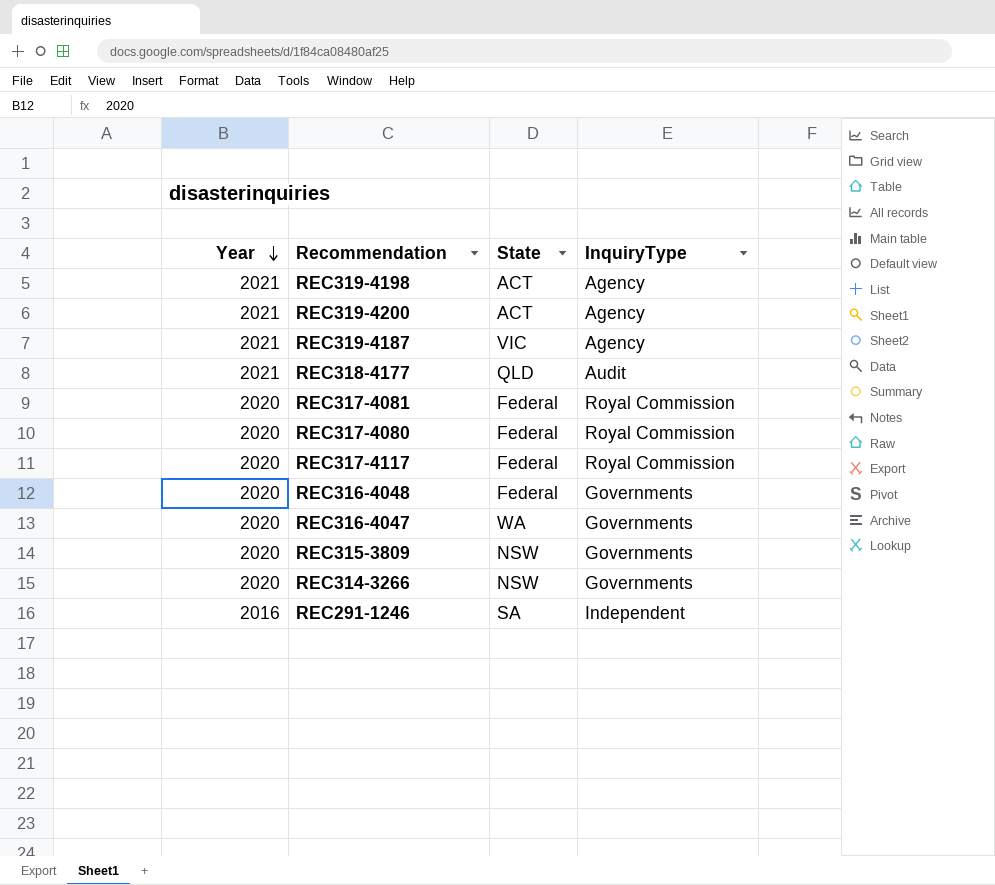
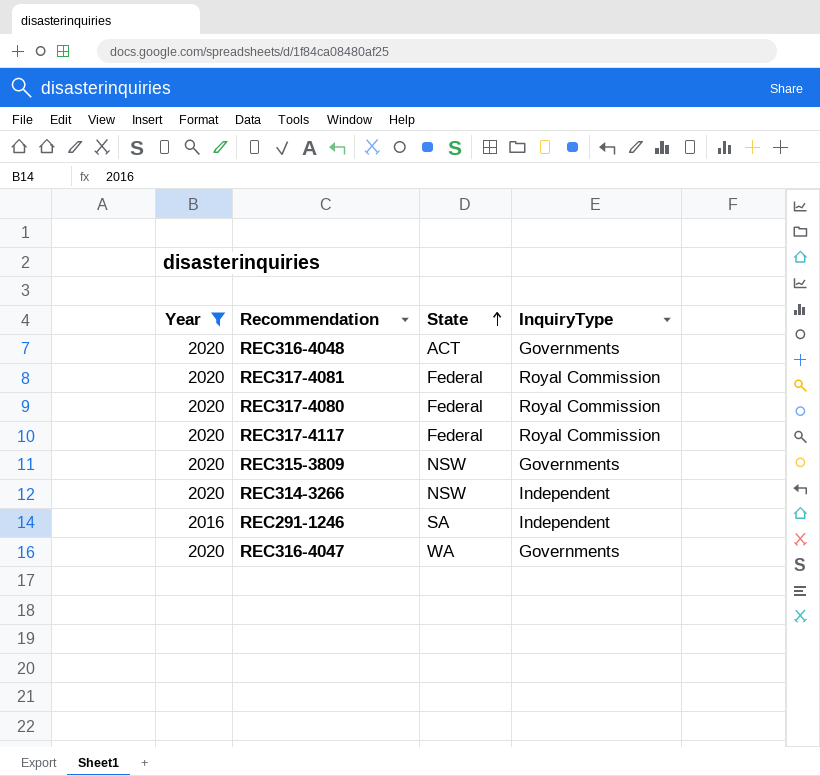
filter: none -> Year != 2021
row order: Year descending -> State ascending
REC316-4048 | State: Federal -> ACT
REC314-3266 | InquiryType: Governments -> Independent

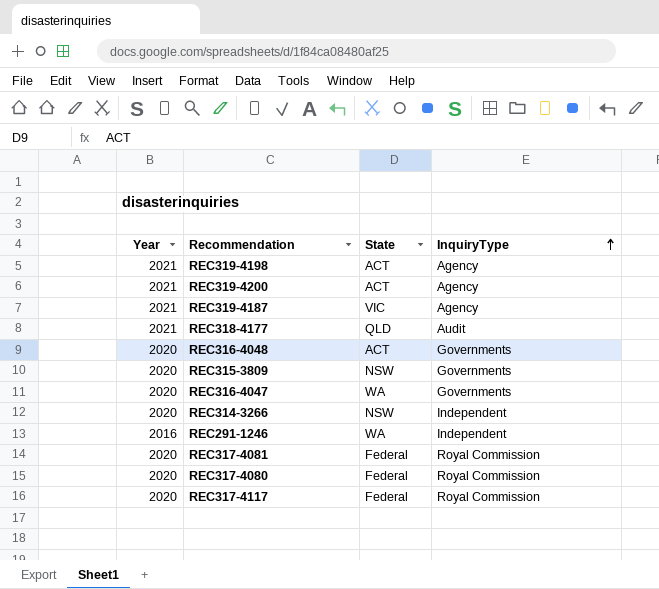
filter: Year != 2021 -> none
row order: State ascending -> InquiryType ascending
REC291-1246 | State: SA -> WA

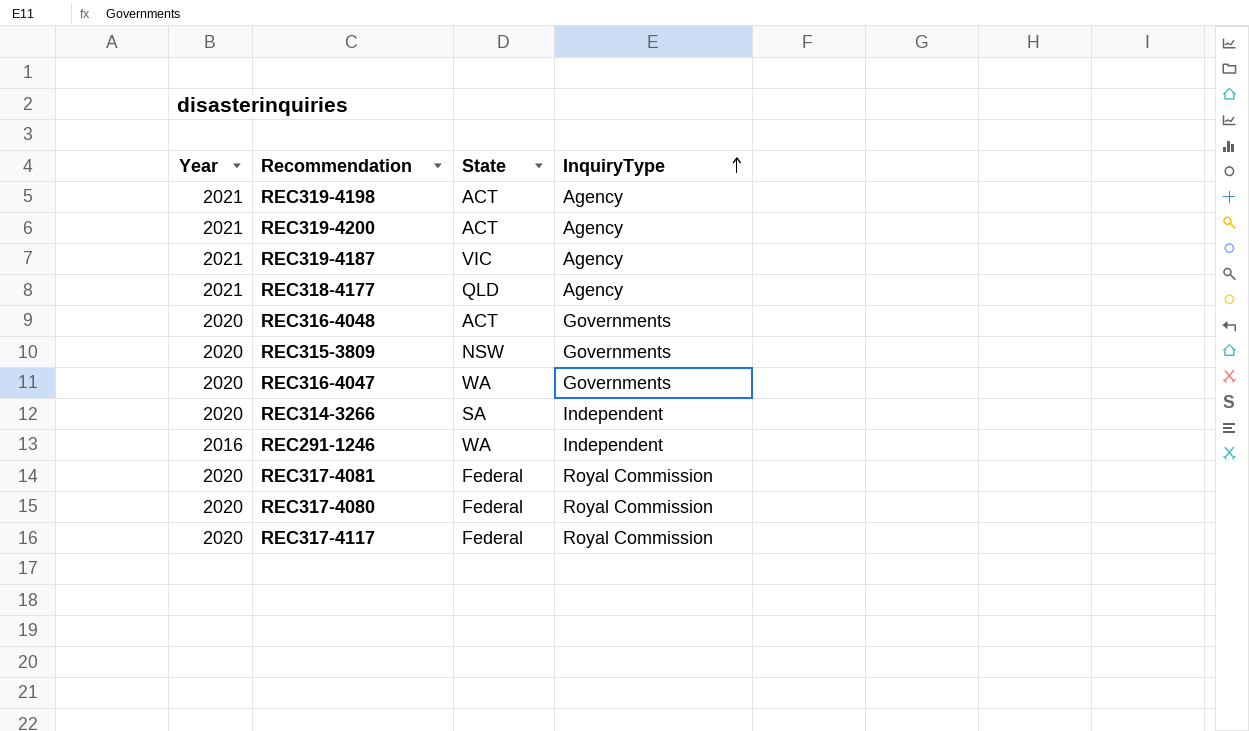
REC318-4177 | InquiryType: Audit -> Agency
REC314-3266 | State: NSW -> SA

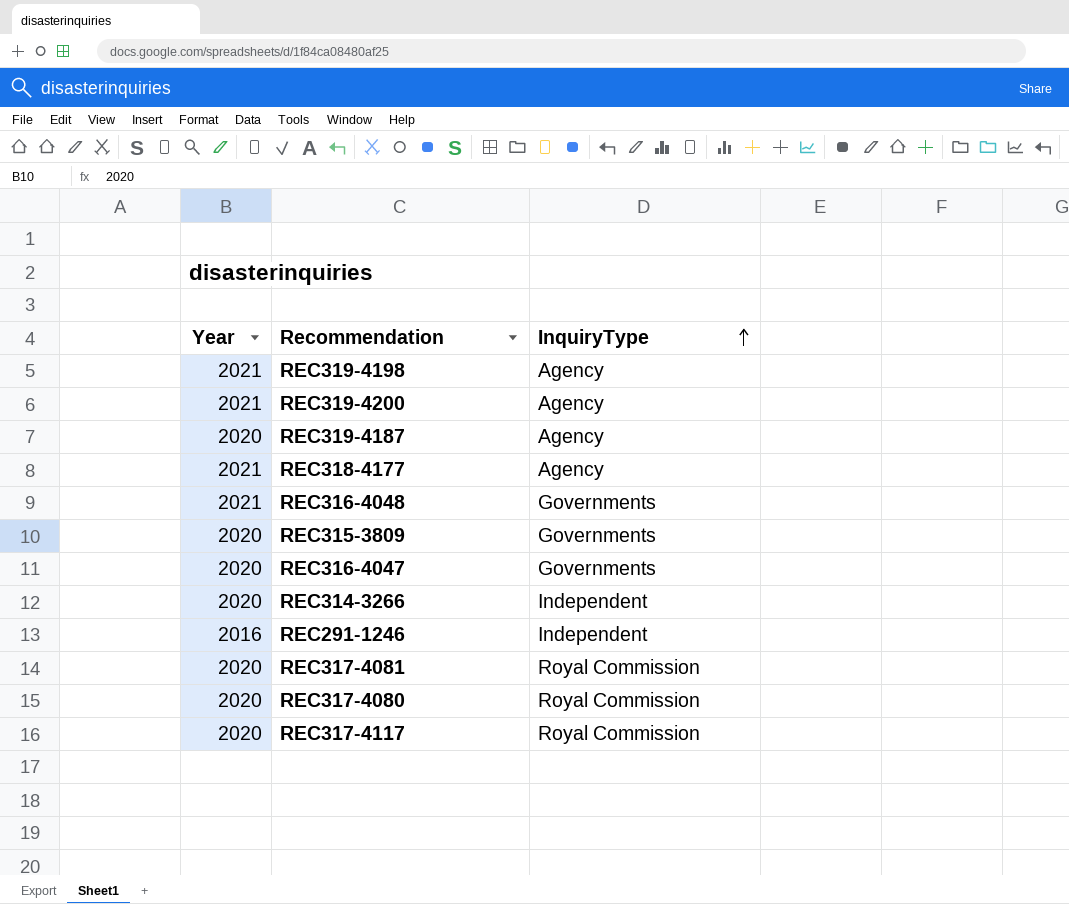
column State | position: 3 -> none
REC319-4187 | Year: 2021 -> 2020
REC316-4048 | Year: 2020 -> 2021

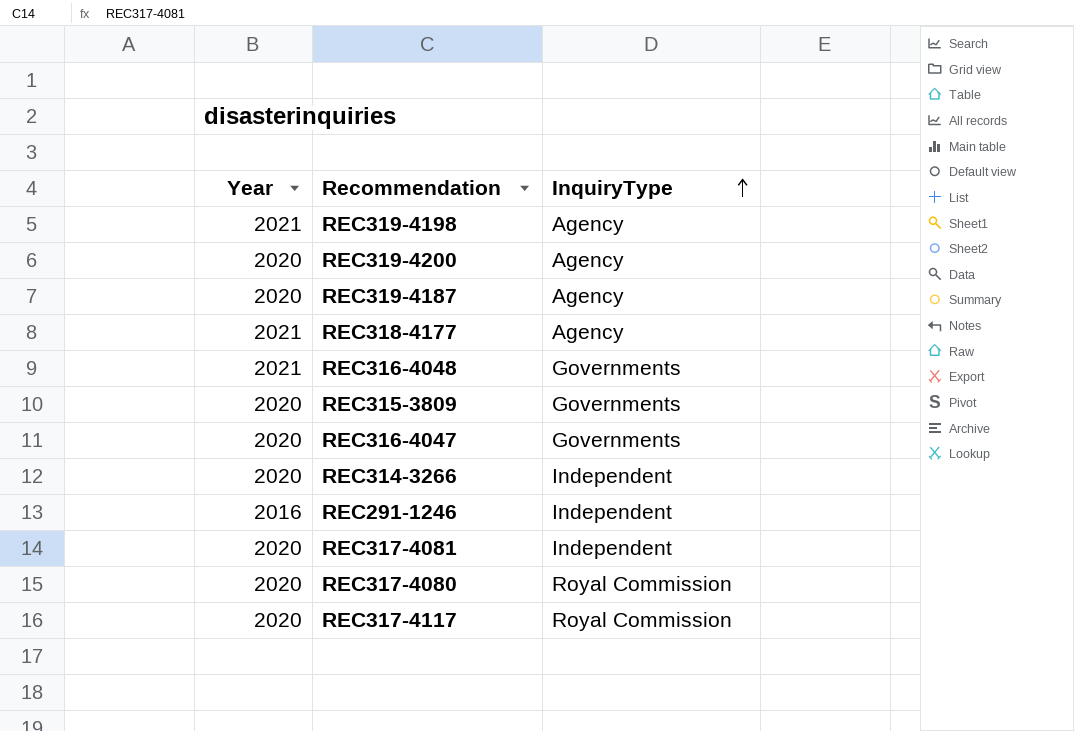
REC319-4200 | Year: 2021 -> 2020
REC317-4081 | InquiryType: Royal Commission -> Independent

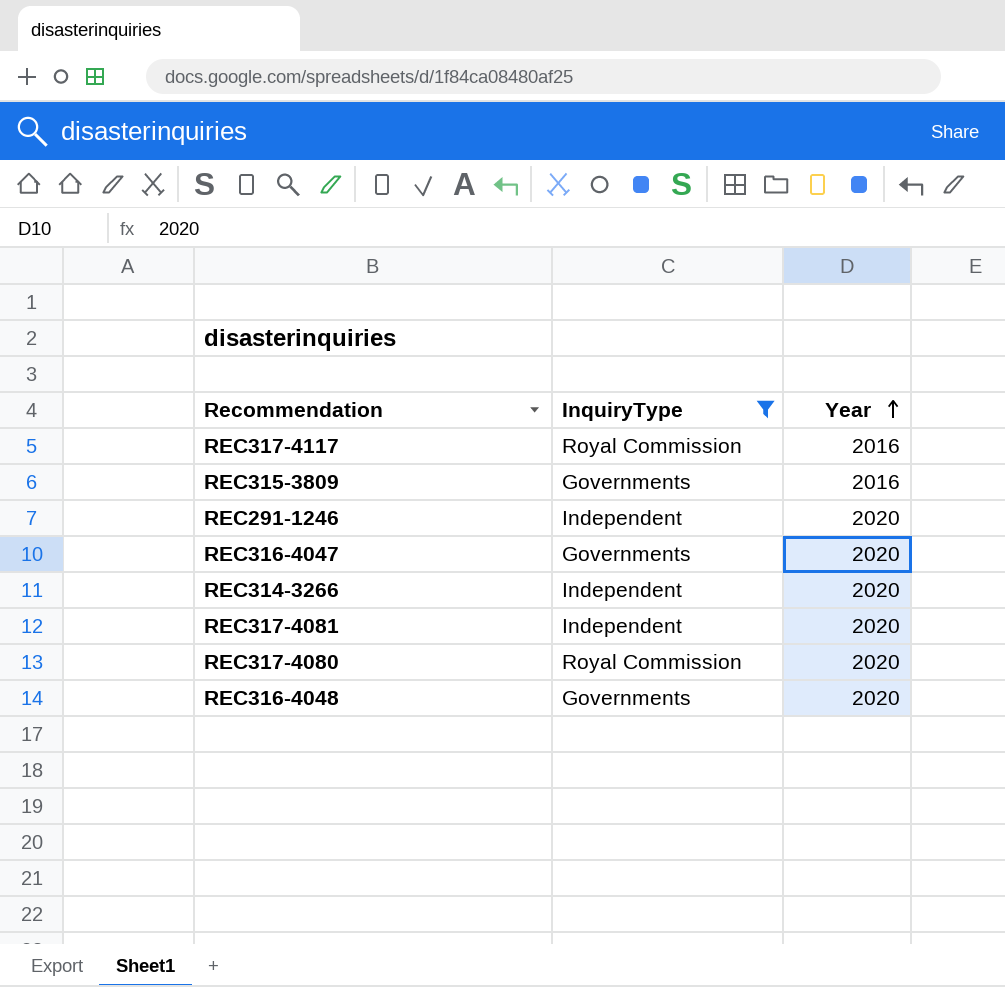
filter: none -> InquiryType != Agency
row order: InquiryType ascending -> Year ascending
column Year | position: 1 -> 3
REC317-4117 | Year: 2020 -> 2016
REC315-3809 | Year: 2020 -> 2016
REC291-1246 | Year: 2016 -> 2020
REC316-4048 | Year: 2021 -> 2020

